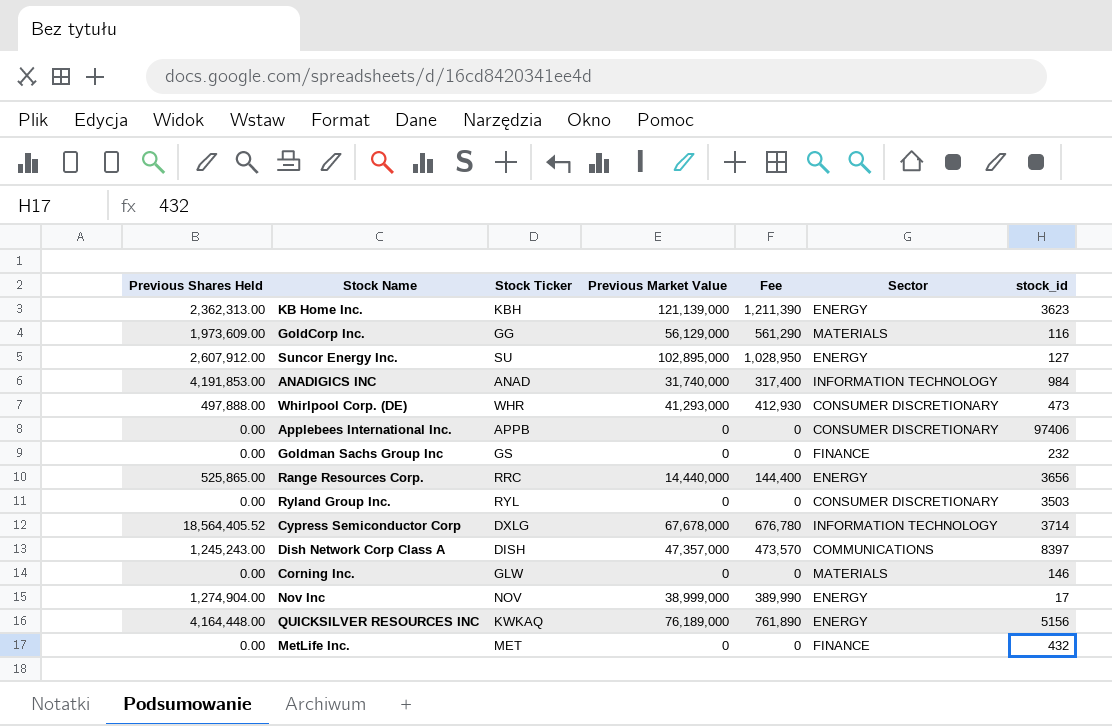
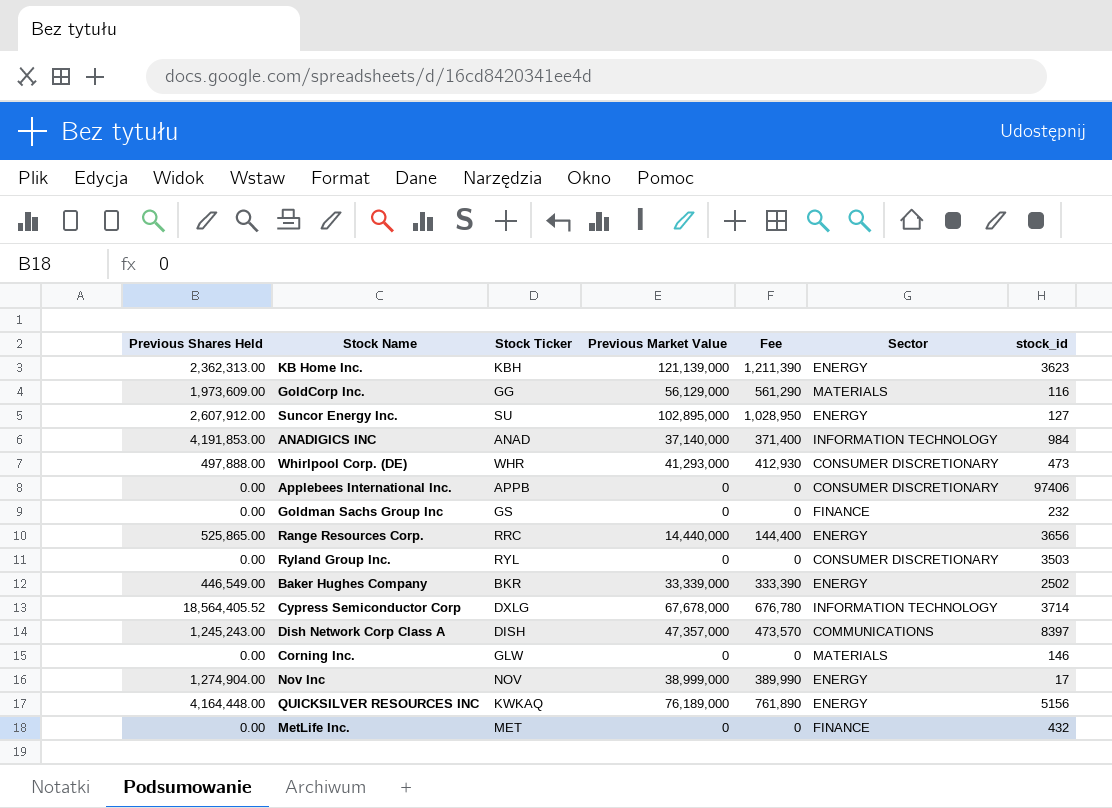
ANADIGICS INC | Previous Market Value: 31,740,000 -> 37,140,000
ANADIGICS INC | Fee: 317,400 -> 371,400
row Baker Hughes Company: none -> 446,549.00 | BKR | 33,339,000 | 333,390 | ENERGY | 2502

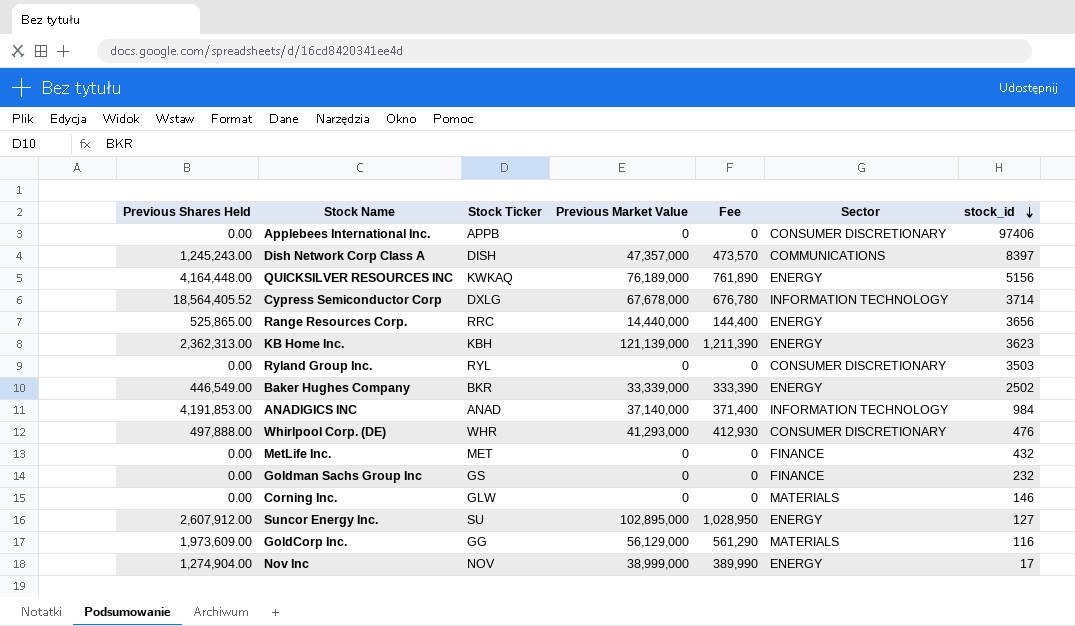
row order: none -> stock_id descending
Whirlpool Corp. (DE) | stock_id: 473 -> 476

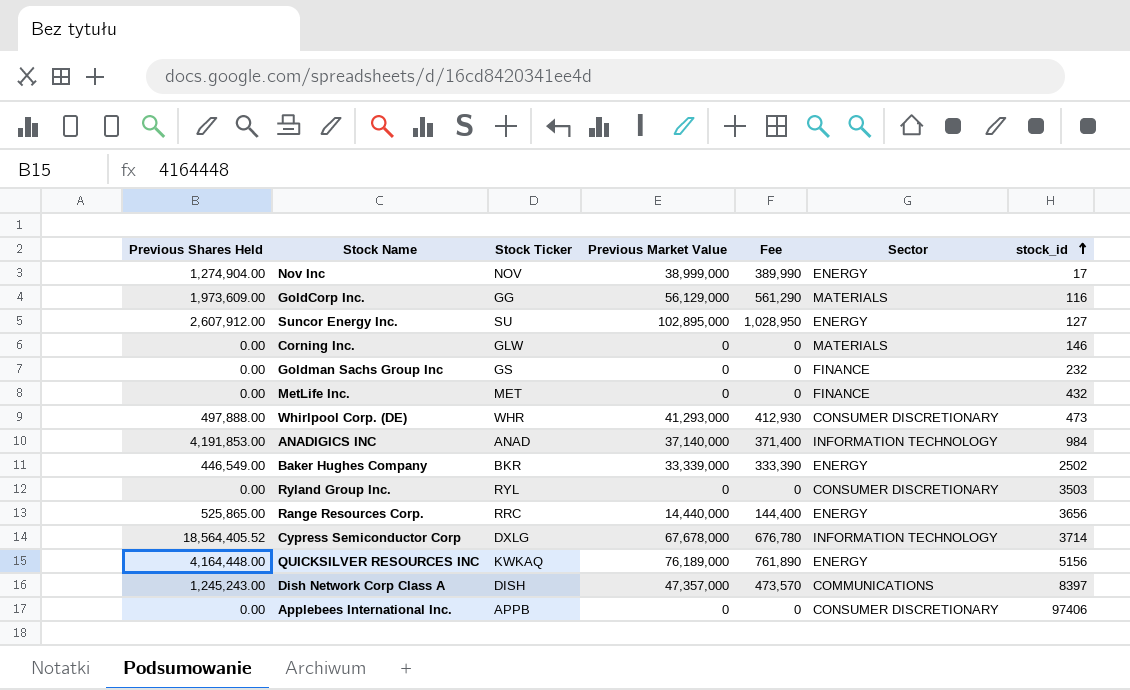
row order: stock_id descending -> stock_id ascending
row KB Home Inc.: 2,362,313.00 | KBH | 121,139,000 | 1,211,390 | ENERGY | 3623 -> none
Whirlpool Corp. (DE) | stock_id: 476 -> 473

